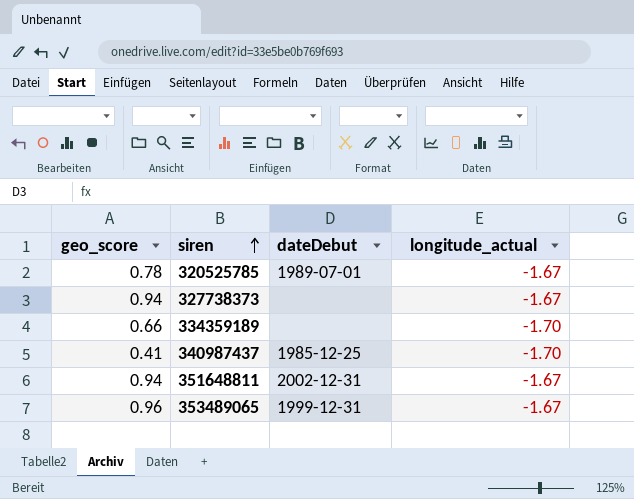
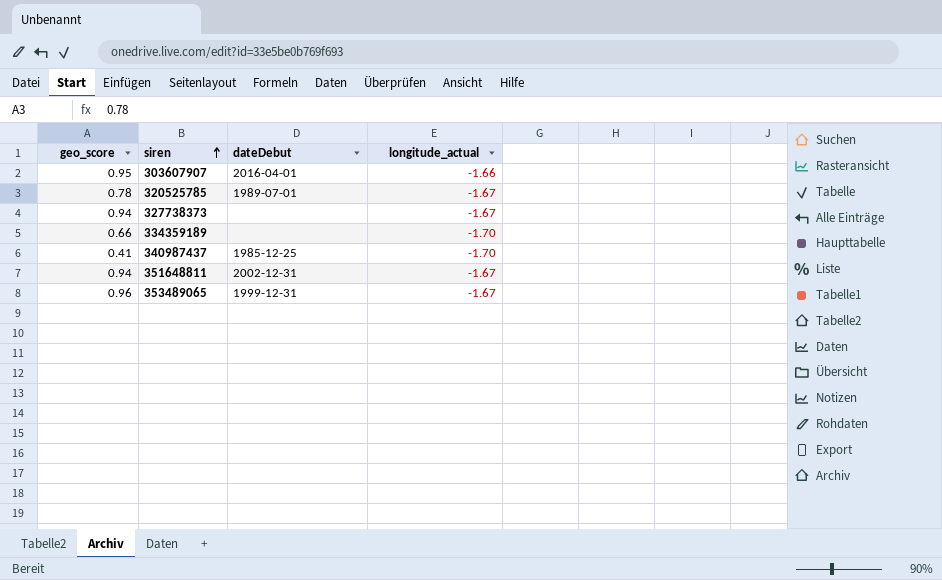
row 303607907: none -> 0.95 | 2016-04-01 | -1.66

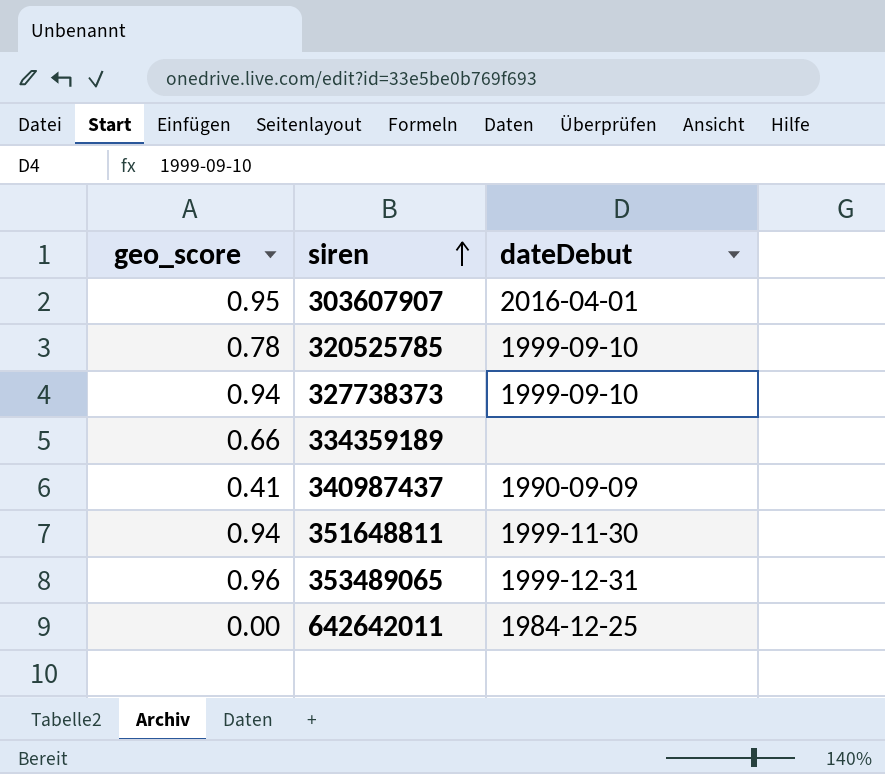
column longitude_actual | position: 4 -> none
320525785 | dateDebut: 1989-07-01 -> 1999-09-10
327738373 | dateDebut: none -> 1999-09-10
340987437 | dateDebut: 1985-12-25 -> 1990-09-09
351648811 | dateDebut: 2002-12-31 -> 1999-11-30
row 642642011: none -> 0.00 | 1984-12-25

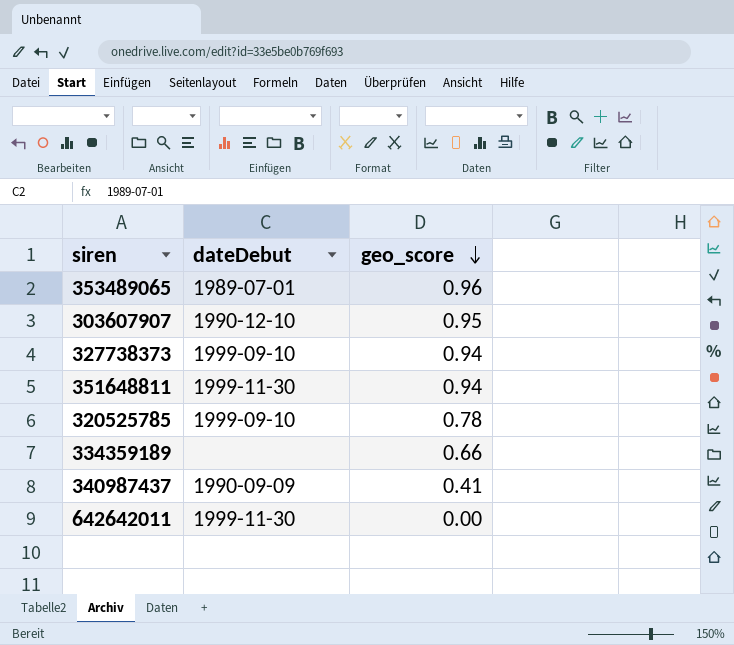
row order: siren ascending -> geo_score descending
column geo_score | position: 1 -> 3
353489065 | dateDebut: 1999-12-31 -> 1989-07-01
303607907 | dateDebut: 2016-04-01 -> 1990-12-10
642642011 | dateDebut: 1984-12-25 -> 1999-11-30

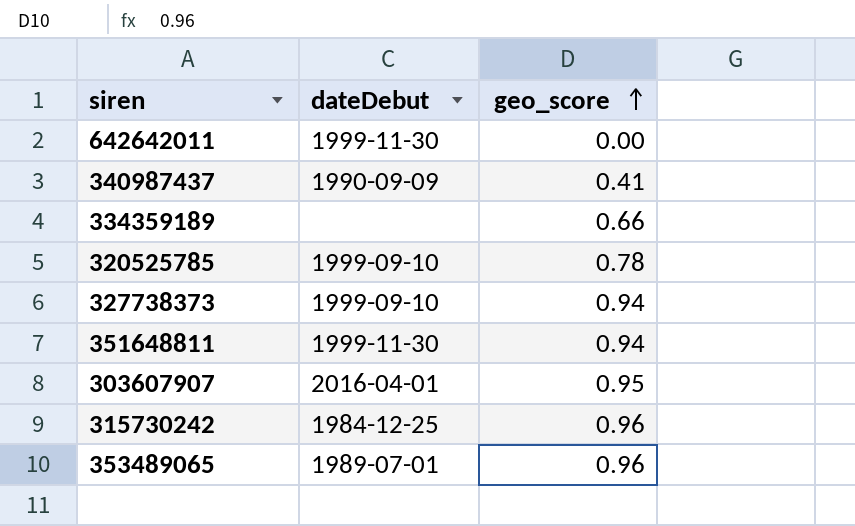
row order: geo_score descending -> geo_score ascending
303607907 | dateDebut: 1990-12-10 -> 2016-04-01
row 315730242: none -> 1984-12-25 | 0.96

